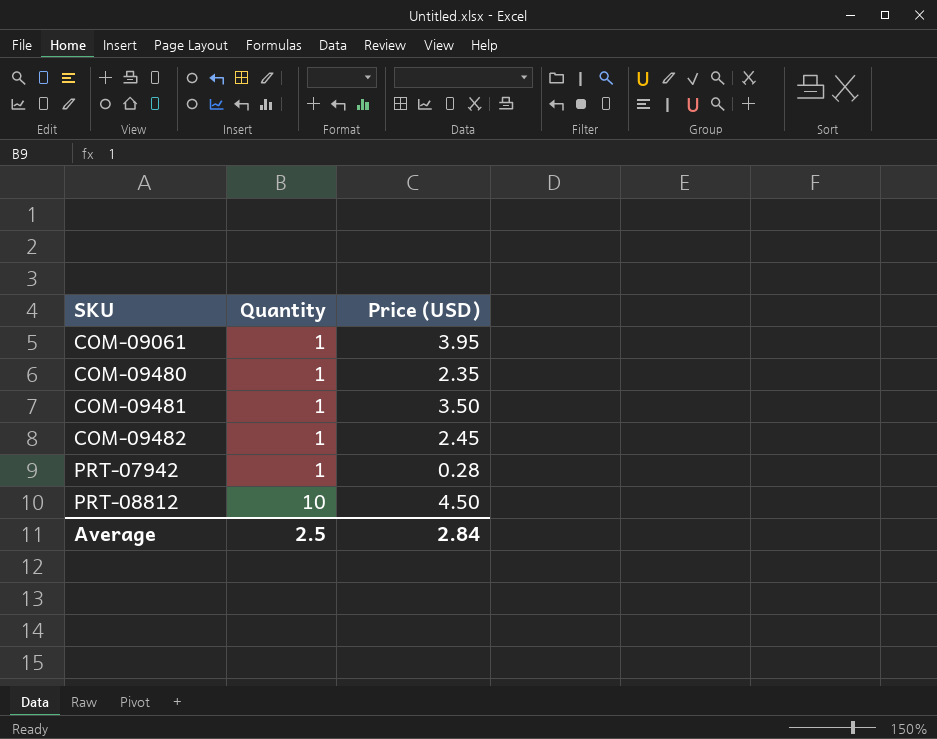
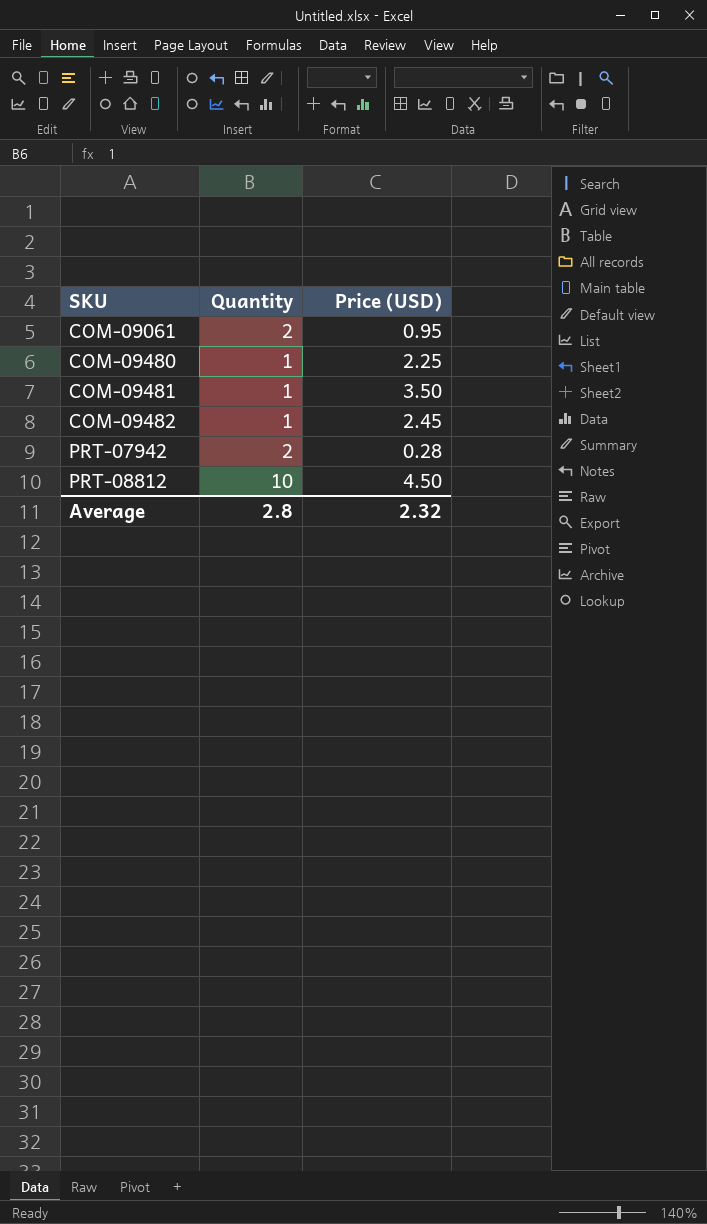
COM-09061 | Quantity: 1 -> 2
COM-09061 | Price (USD): 3.95 -> 0.95
COM-09480 | Price (USD): 2.35 -> 2.25
PRT-07942 | Quantity: 1 -> 2
Average | Quantity: 2.5 -> 2.8
Average | Price (USD): 2.84 -> 2.32

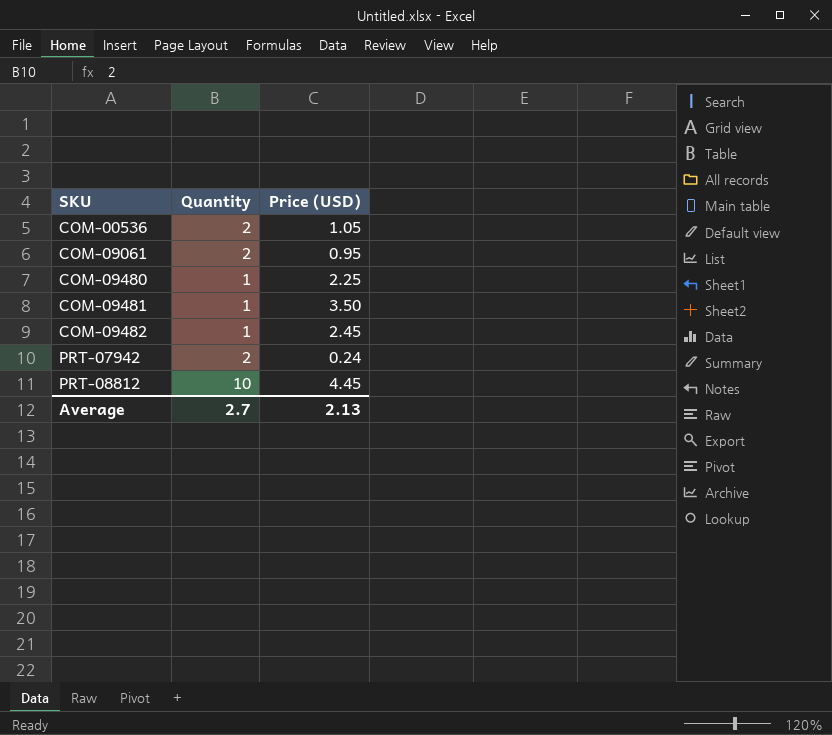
row COM-00536: none -> 2 | 1.05
PRT-07942 | Price (USD): 0.28 -> 0.24
PRT-08812 | Price (USD): 4.50 -> 4.45
Average | Quantity: 2.8 -> 2.7
Average | Price (USD): 2.32 -> 2.13

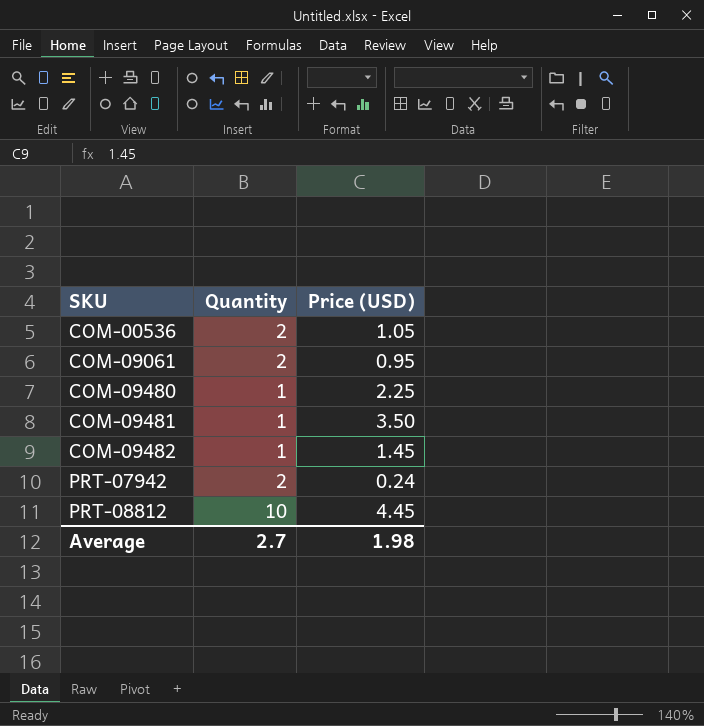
COM-09482 | Price (USD): 2.45 -> 1.45
Average | Price (USD): 2.13 -> 1.98

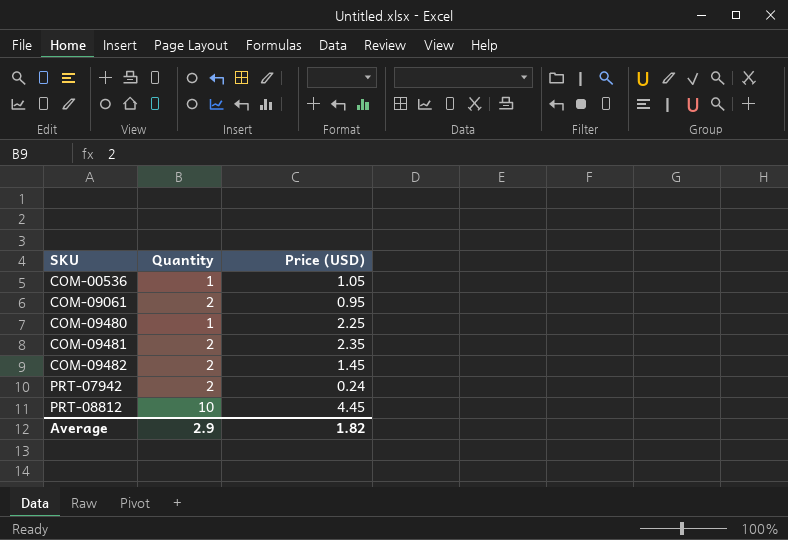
COM-00536 | Quantity: 2 -> 1
COM-09481 | Quantity: 1 -> 2
COM-09481 | Price (USD): 3.50 -> 2.35
COM-09482 | Quantity: 1 -> 2
Average | Quantity: 2.7 -> 2.9
Average | Price (USD): 1.98 -> 1.82

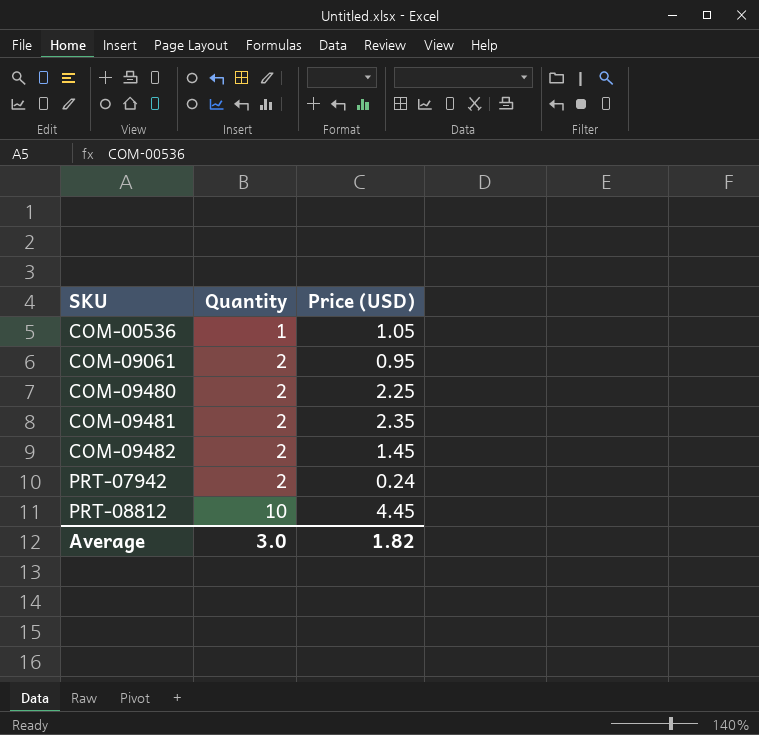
COM-09480 | Quantity: 1 -> 2
Average | Quantity: 2.9 -> 3.0

